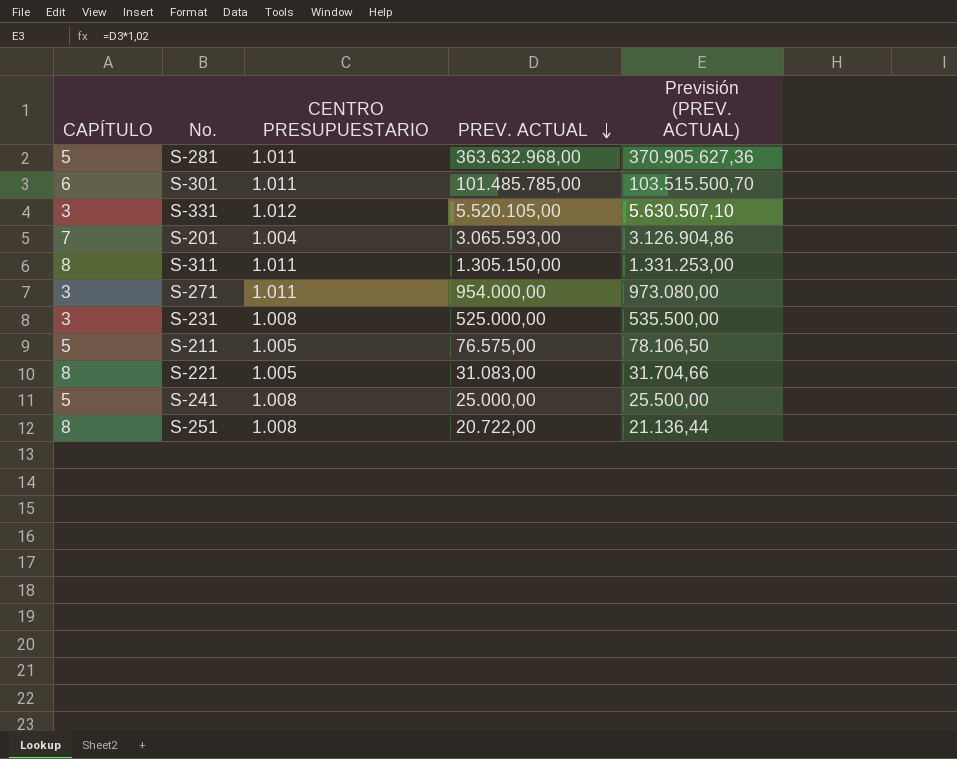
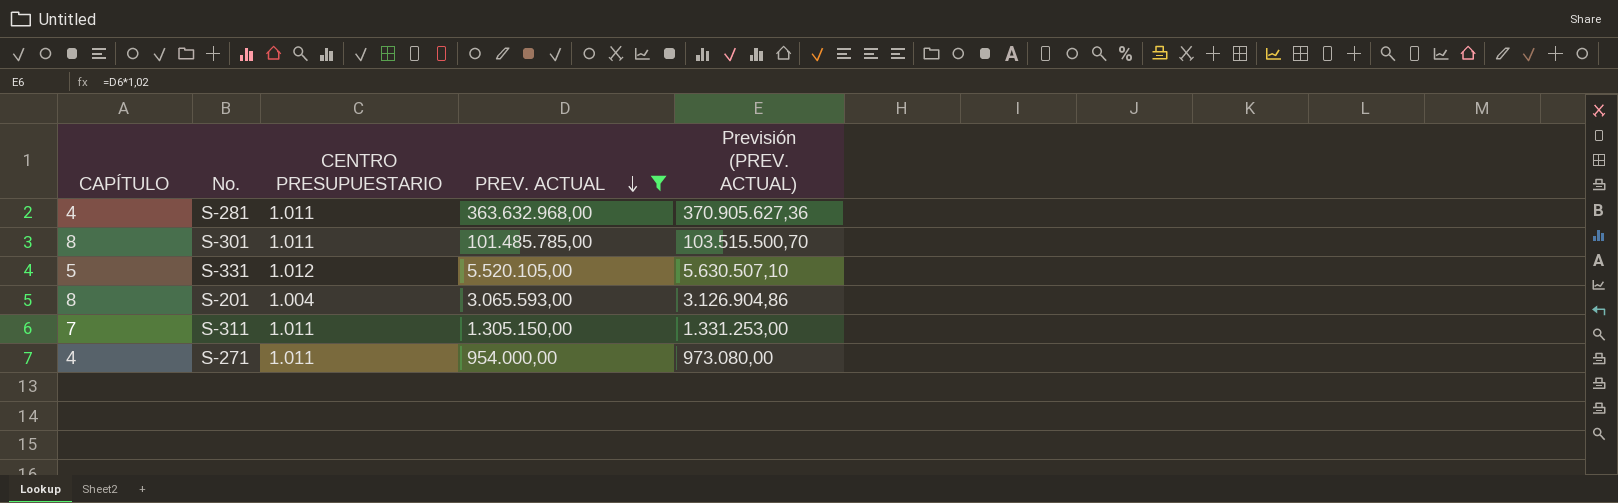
filter: none -> PREV. ACTUAL >= 954.000,00
S-281 | CAPÍTULO: 5 -> 4
S-301 | CAPÍTULO: 6 -> 8
S-331 | CAPÍTULO: 3 -> 5
S-201 | CAPÍTULO: 7 -> 8
S-311 | CAPÍTULO: 8 -> 7
S-271 | CAPÍTULO: 3 -> 4

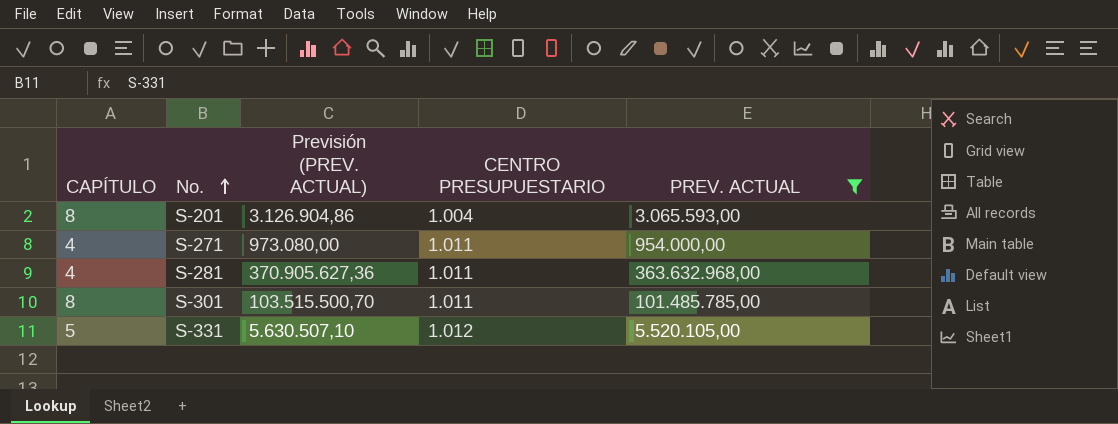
row order: PREV. ACTUAL descending -> No. ascending
column Previsión (PREV. ACTUAL) | position: 5 -> 3
row S-311: 7 | 1.011 | 1.305.150,00 | 1.331.253,00 -> none

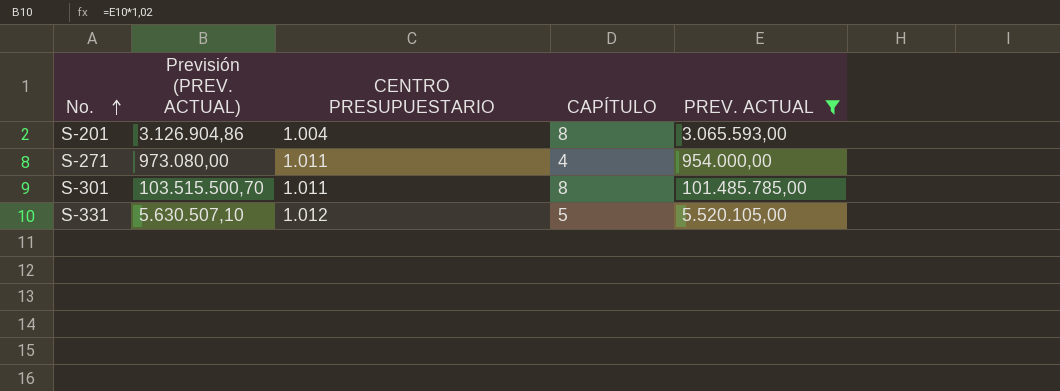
column CAPÍTULO | position: 1 -> 4
row S-281: 4 | 370.905.627,36 | 1.011 | 363.632.968,00 -> none

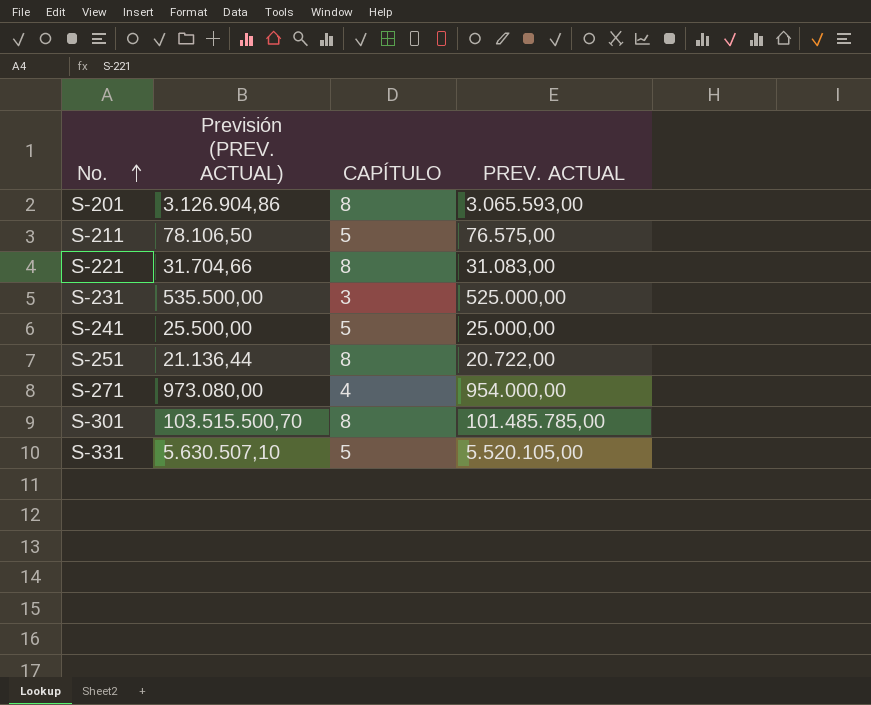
filter: PREV. ACTUAL >= 954.000,00 -> none
column CENTRO PRESUPUESTARIO | position: 3 -> none

